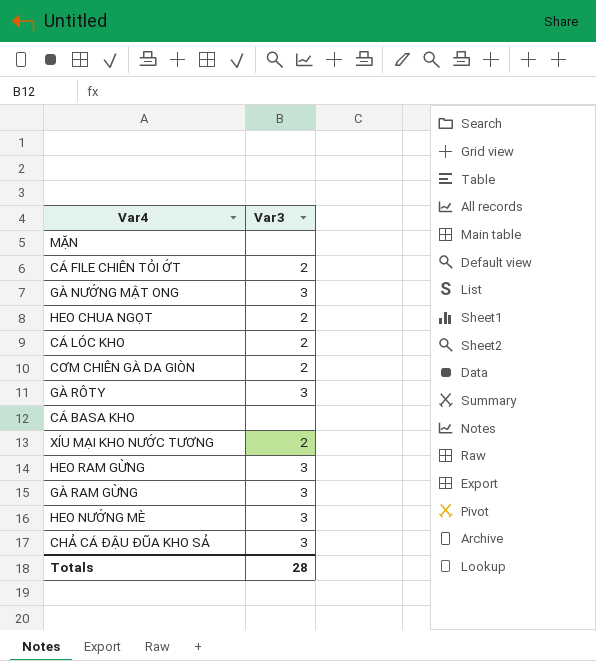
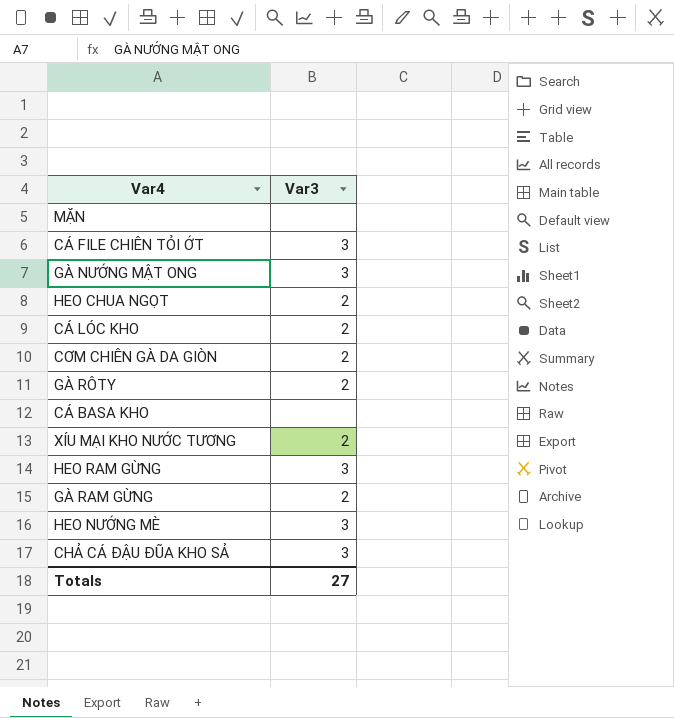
CÁ FILE CHIÊN TỎI ỚT | Var3: 2 -> 3
GÀ RÔTY | Var3: 3 -> 2
GÀ RAM GỪNG | Var3: 3 -> 2
Totals | Var3: 28 -> 27

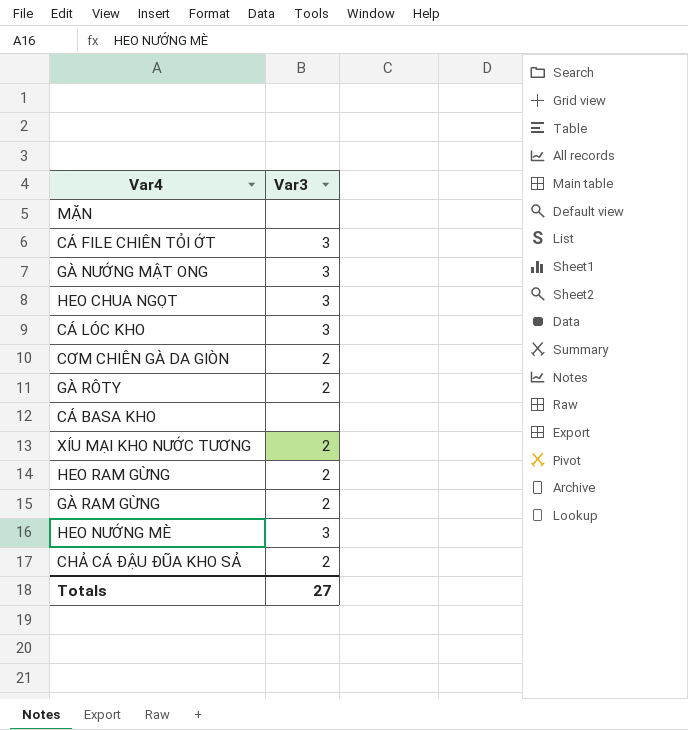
HEO CHUA NGỌT | Var3: 2 -> 3
CÁ LÓC KHO | Var3: 2 -> 3
HEO RAM GỪNG | Var3: 3 -> 2
CHẢ CÁ ĐẬU ĐŨA KHO SẢ | Var3: 3 -> 2

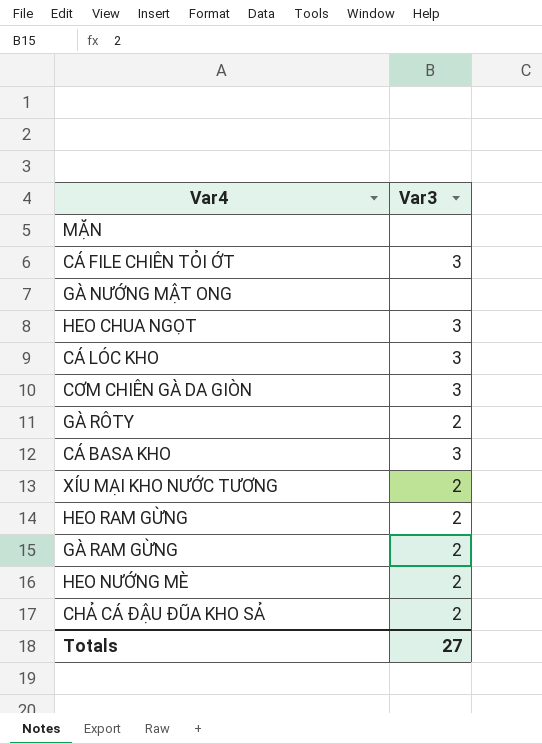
GÀ NƯỚNG MẬT ONG | Var3: 3 -> none
CƠM CHIÊN GÀ DA GIÒN | Var3: 2 -> 3
CÁ BASA KHO | Var3: none -> 3
HEO NƯỚNG MÈ | Var3: 3 -> 2

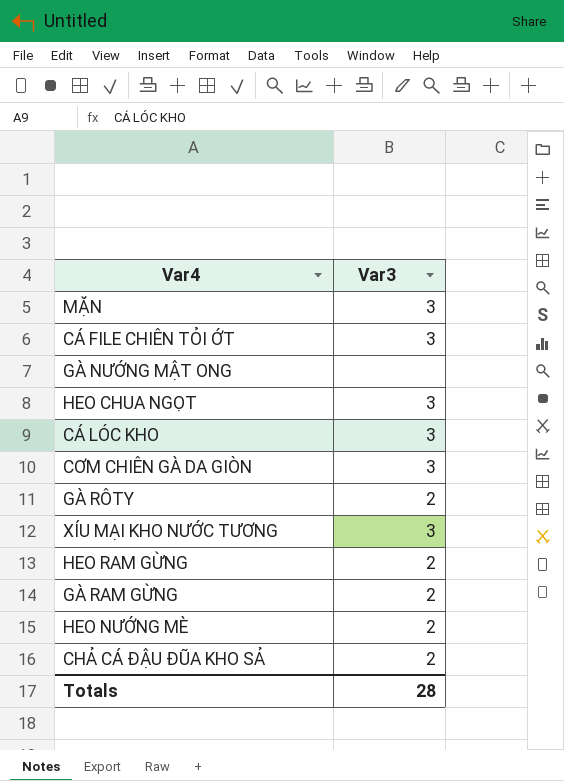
row CÁ BASA KHO: 3 -> none
MẶN | Var3: none -> 3
XÍU MẠI KHO NƯỚC TƯƠNG | Var3: 2 -> 3
Totals | Var3: 27 -> 28

